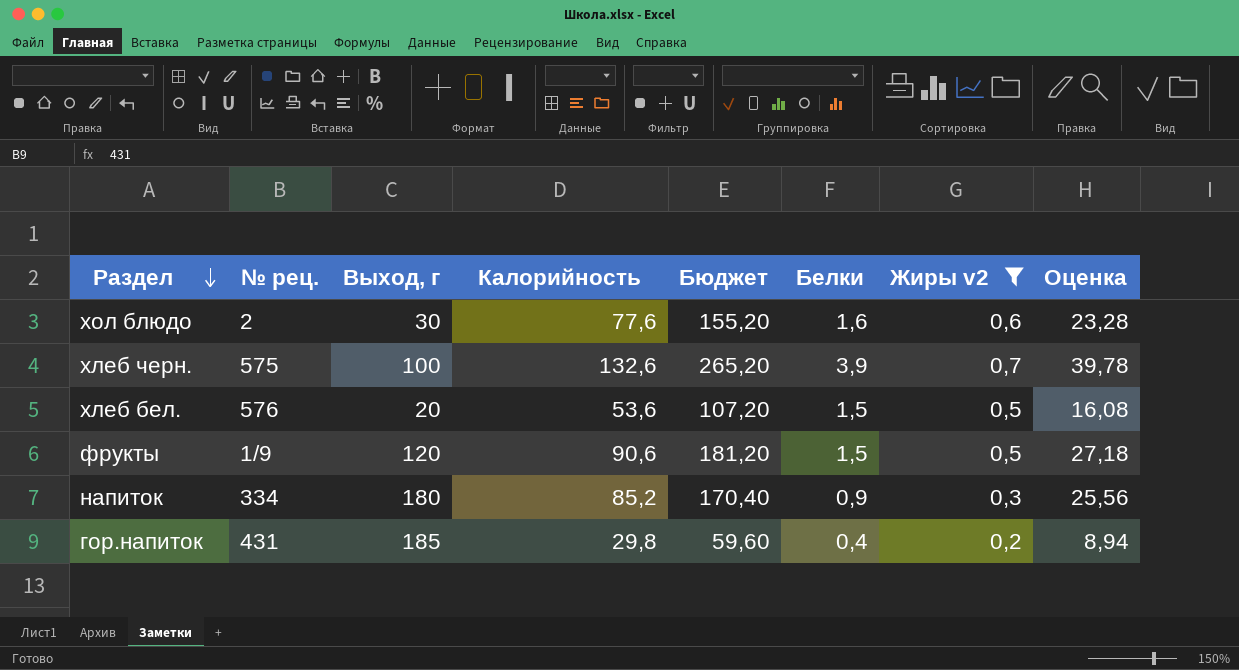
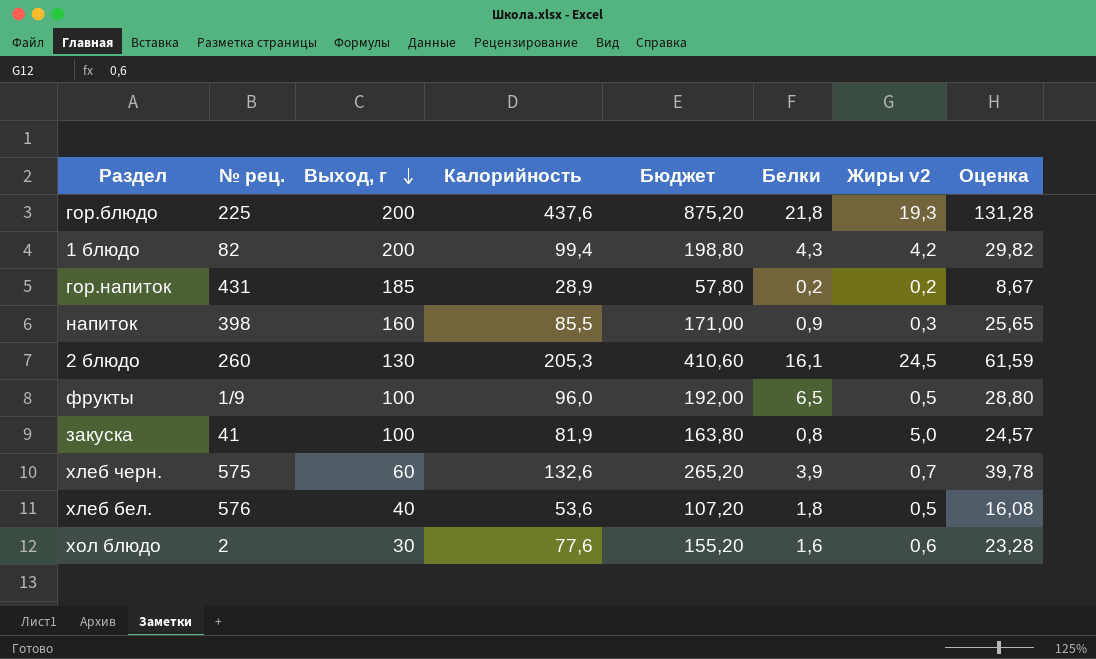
filter: Жиры v2 <= 0,7 -> none
row order: Раздел descending -> Выход, г descending
гор.напиток | Калорийность: 29,8 -> 28,9
гор.напиток | Бюджет: 59,60 -> 57,80
гор.напиток | Белки: 0,4 -> 0,2
гор.напиток | Оценка: 8,94 -> 8,67
напиток | № рец.: 334 -> 398
напиток | Выход, г: 180 -> 160
напиток | Калорийность: 85,2 -> 85,5
напиток | Бюджет: 170,40 -> 171,00
напиток | Оценка: 25,56 -> 25,65
фрукты | Выход, г: 120 -> 100
фрукты | Калорийность: 90,6 -> 96,0
фрукты | Бюджет: 181,20 -> 192,00
фрукты | Белки: 1,5 -> 6,5
фрукты | Оценка: 27,18 -> 28,80
хлеб черн. | Выход, г: 100 -> 60
хлеб бел. | Выход, г: 20 -> 40
хлеб бел. | Белки: 1,5 -> 1,8

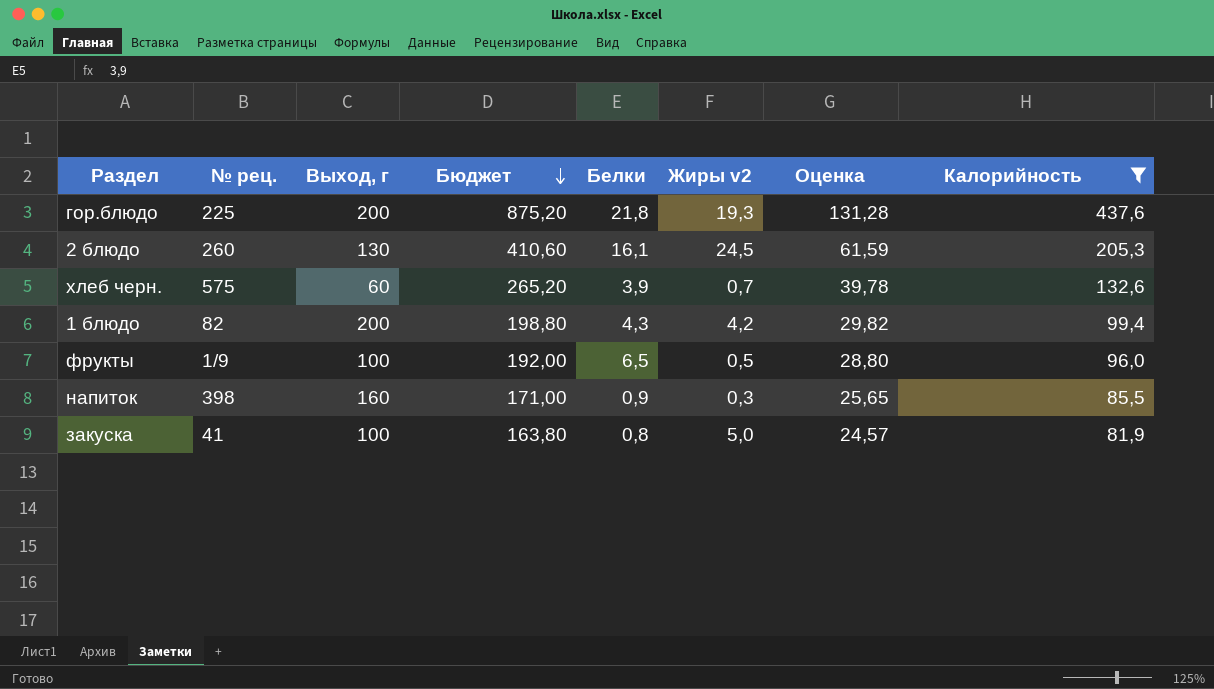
filter: none -> Калорийность >= 81,9
row order: Выход, г descending -> Бюджет descending
column Калорийность | position: 4 -> 8

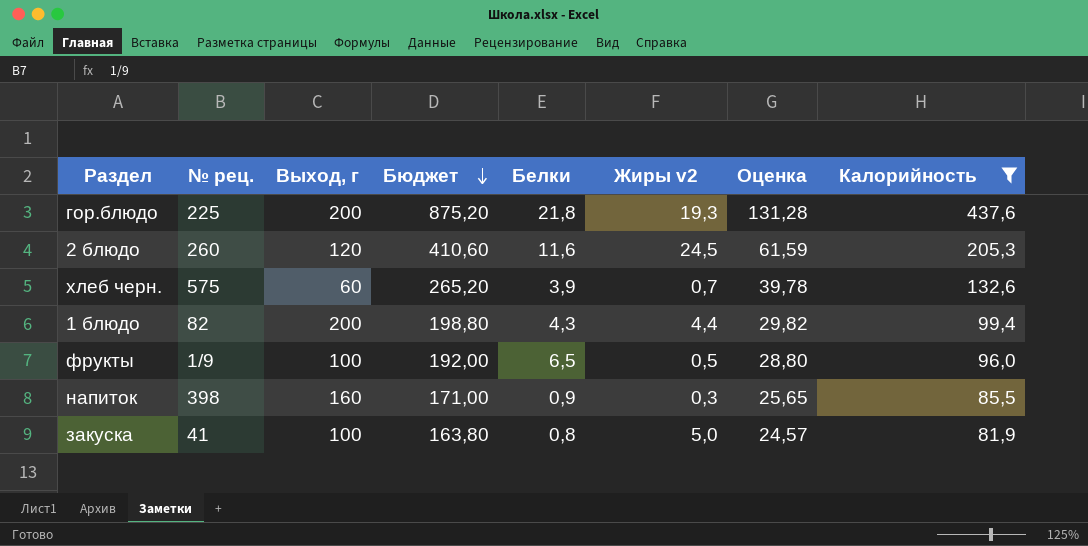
2 блюдо | Выход, г: 130 -> 120
2 блюдо | Белки: 16,1 -> 11,6
1 блюдо | Жиры v2: 4,2 -> 4,4

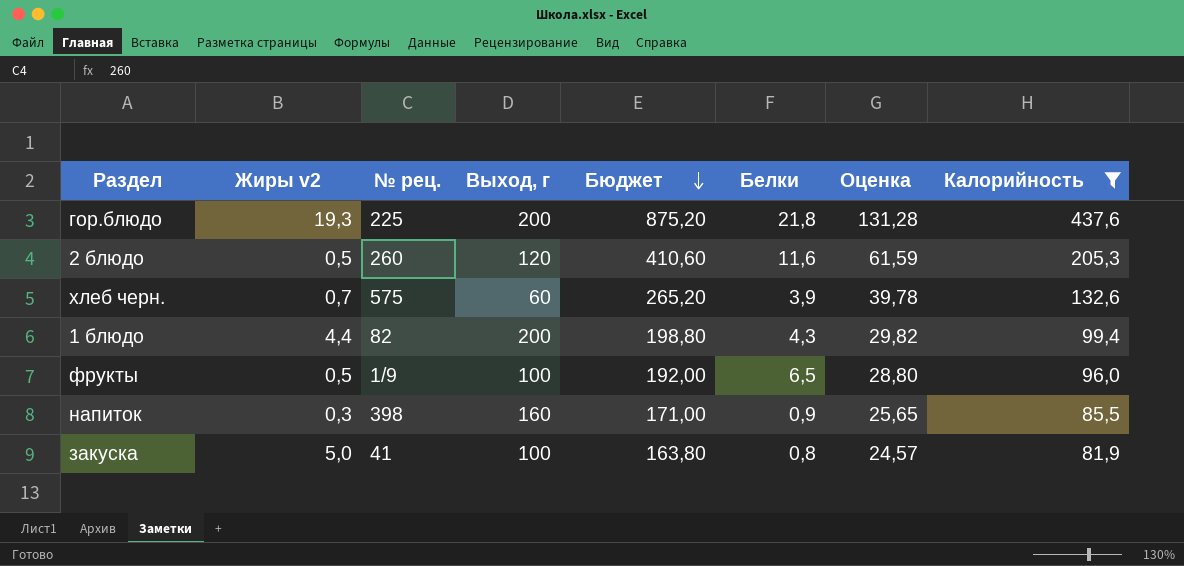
column Жиры v2 | position: 6 -> 2
2 блюдо | Жиры v2: 24,5 -> 0,5

